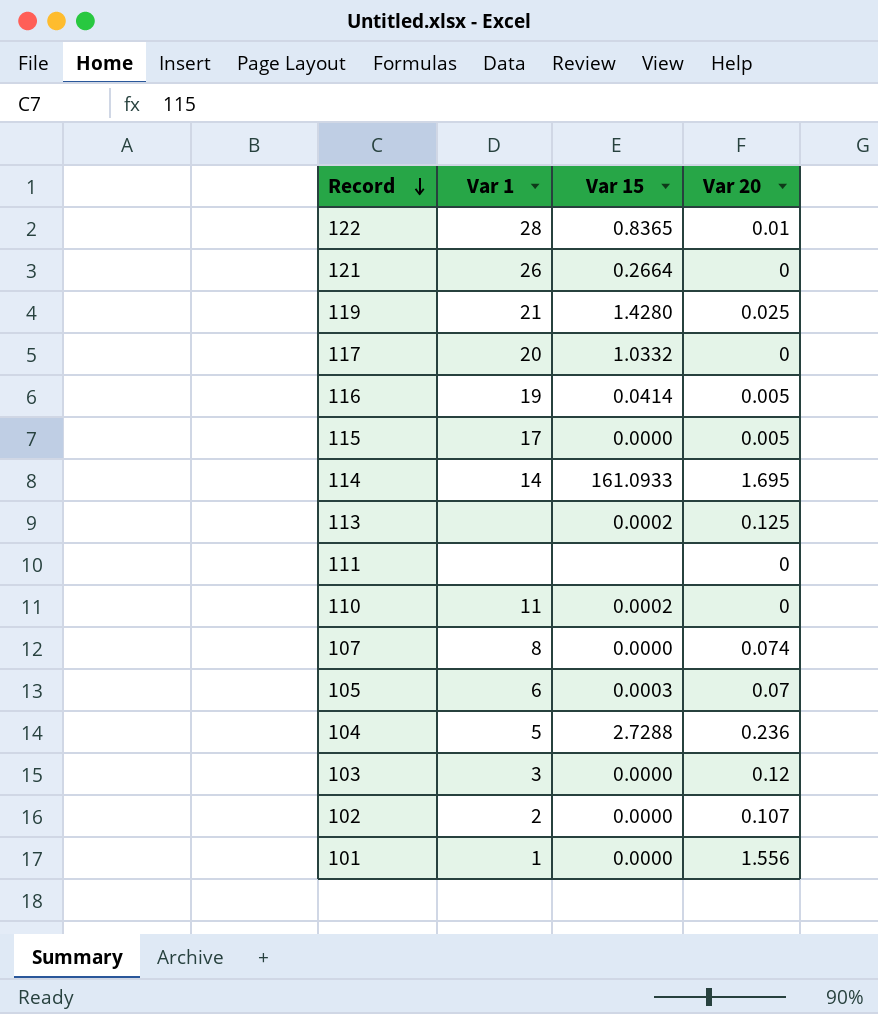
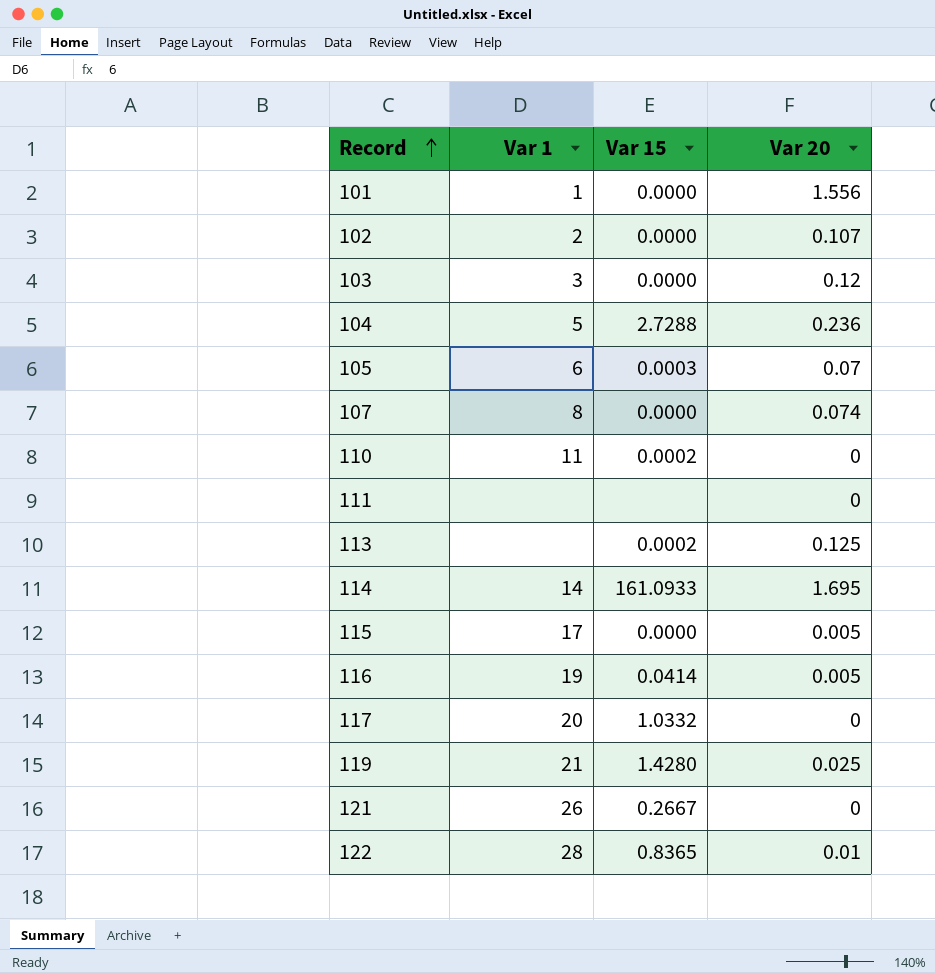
row order: Record descending -> Record ascending
121 | Var 15: 0.2664 -> 0.2667

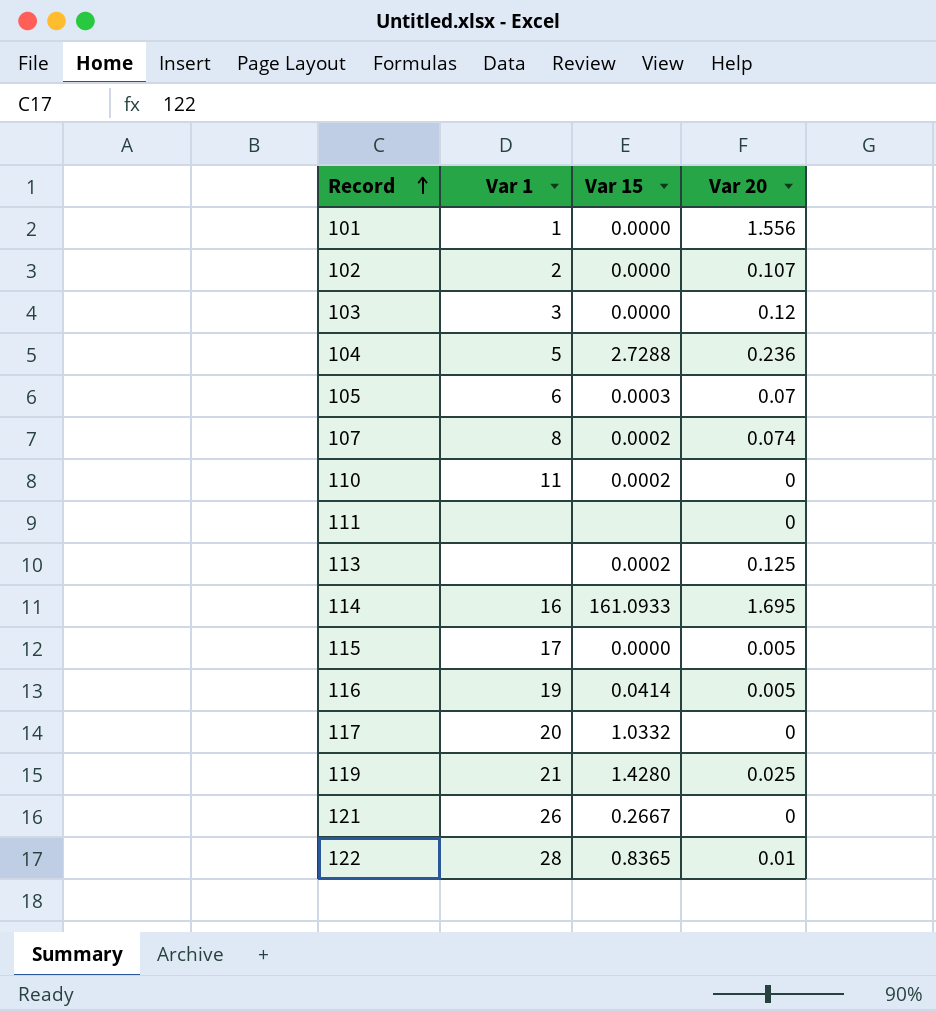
107 | Var 15: 0.0000 -> 0.0002
114 | Var 1: 14 -> 16

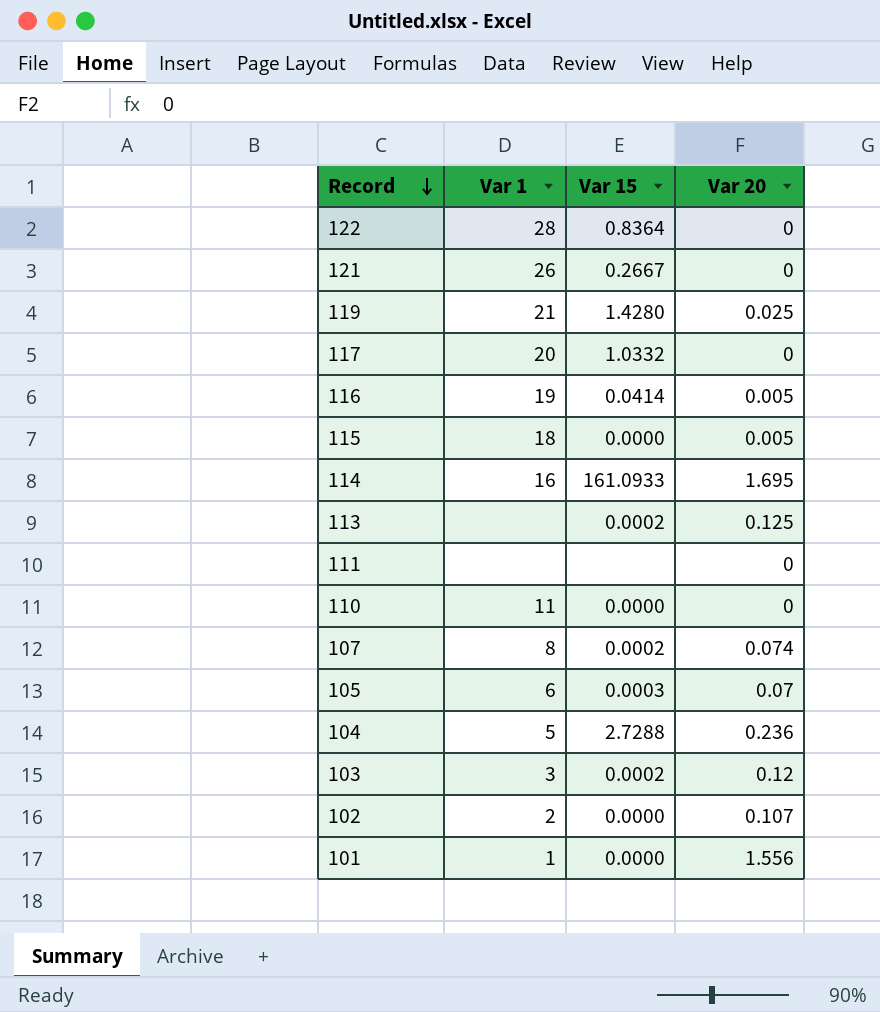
row order: Record ascending -> Record descending
122 | Var 15: 0.8365 -> 0.8364
122 | Var 20: 0.01 -> 0
115 | Var 1: 17 -> 18
110 | Var 15: 0.0002 -> 0.0000
103 | Var 15: 0.0000 -> 0.0002

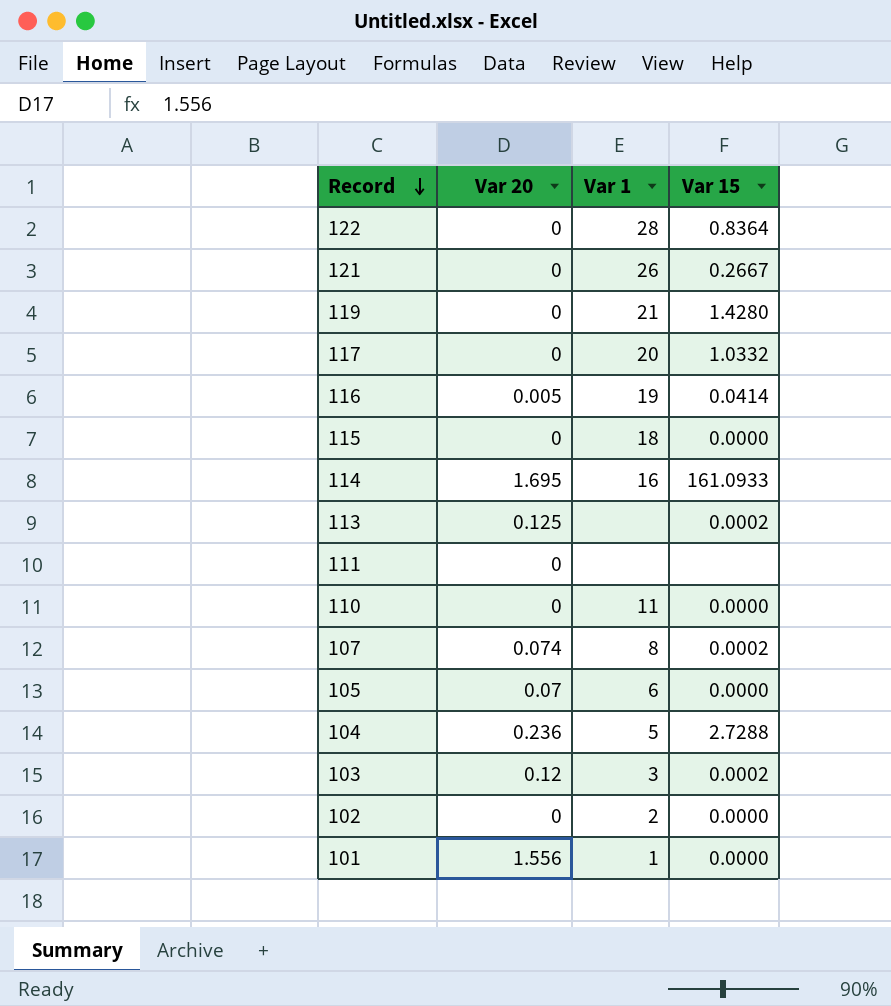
column Var 20 | position: 4 -> 2
119 | Var 20: 0.025 -> 0
115 | Var 20: 0.005 -> 0
105 | Var 15: 0.0003 -> 0.0000
102 | Var 20: 0.107 -> 0

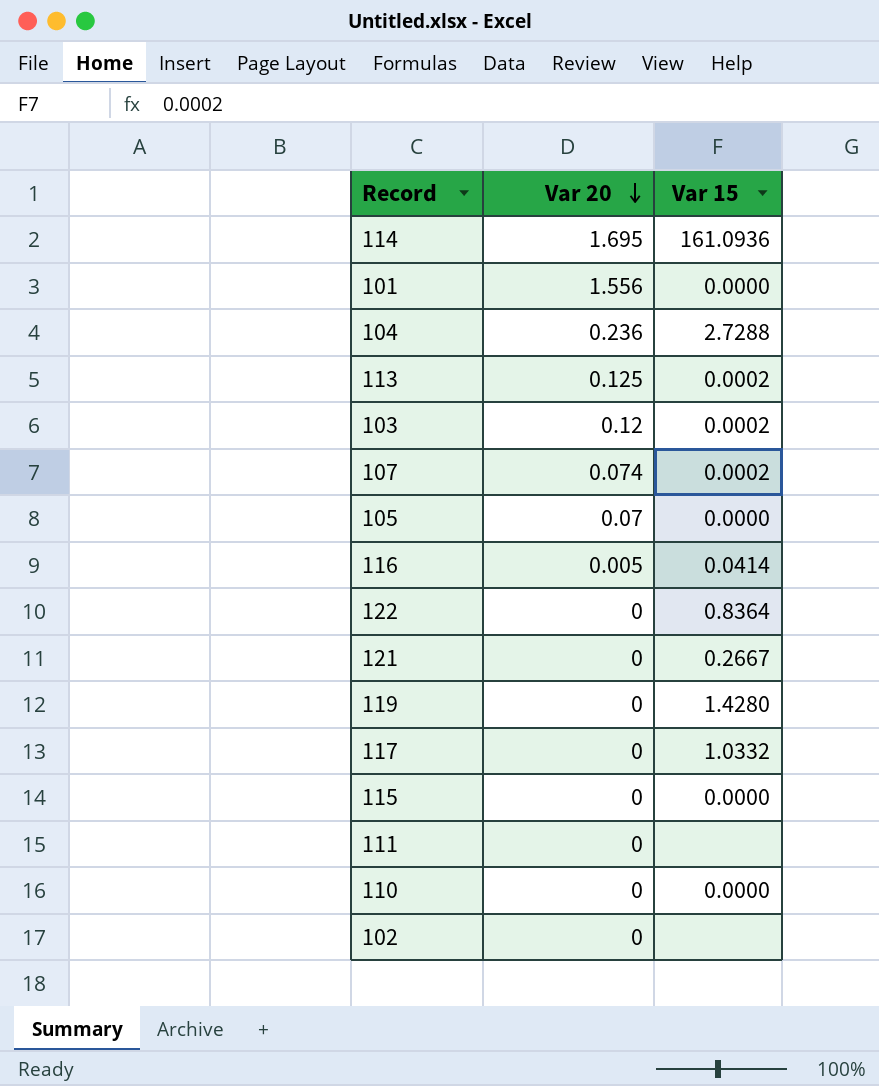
row order: Record descending -> Var 20 descending
column Var 1 | position: 3 -> none
114 | Var 15: 161.0933 -> 161.0936
102 | Var 15: 0.0000 -> none

